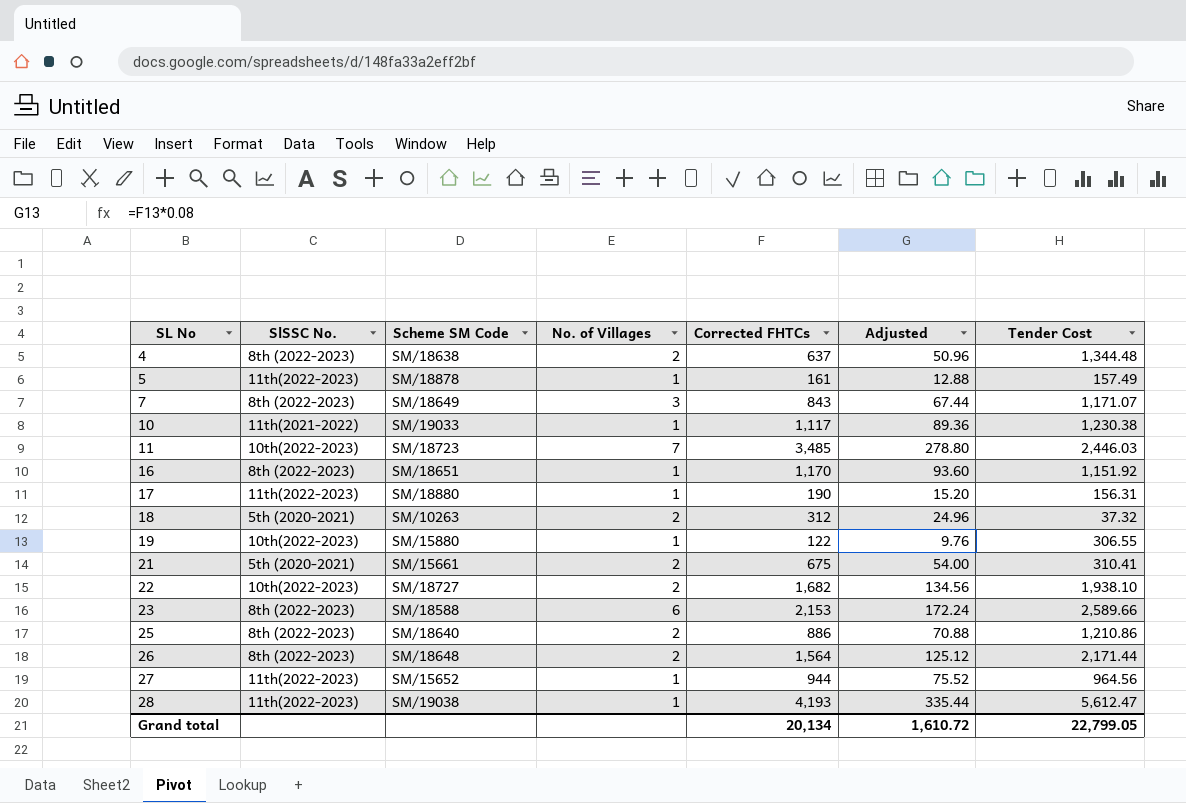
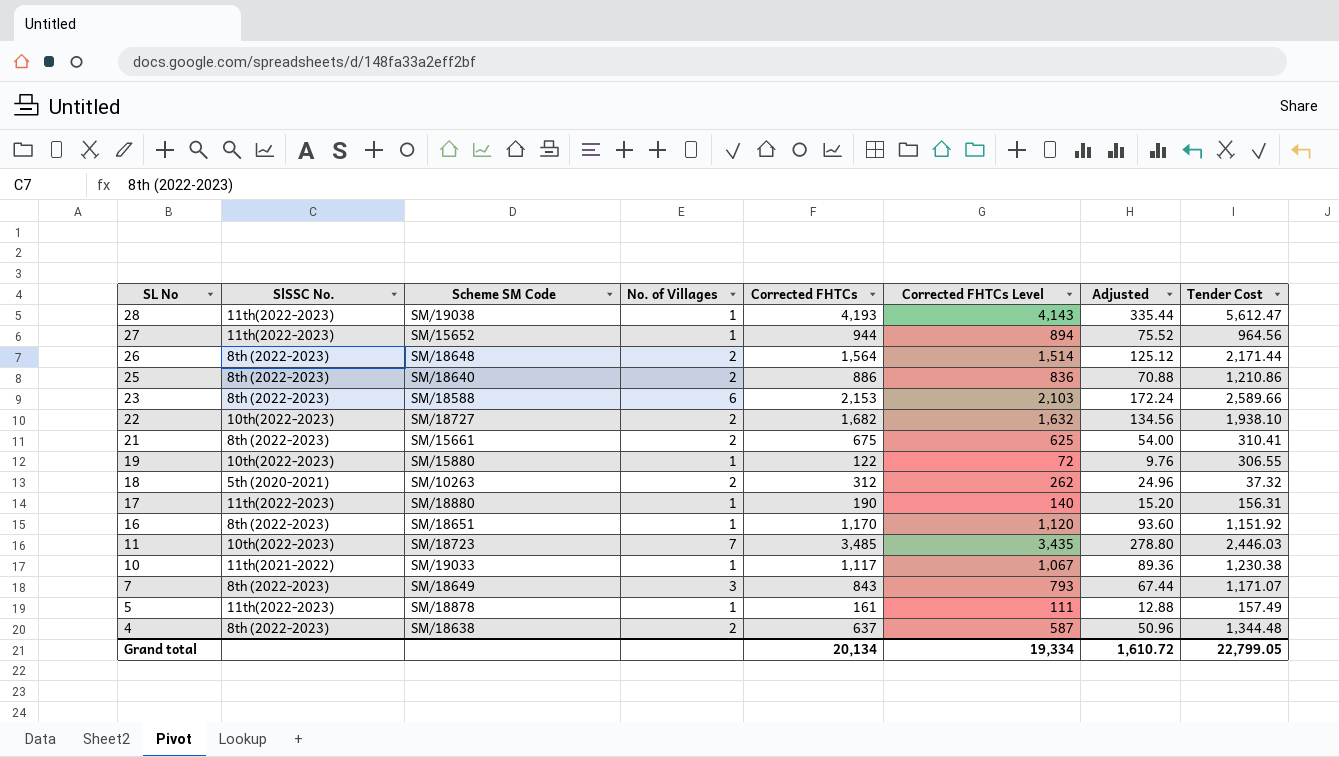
row order: SL No ascending -> SL No descending
column Corrected FHTCs Level | formula: none -> [Corrected FHTCs] - 50
21 | SlSSC No.: 5th (2020-2021) -> 8th (2022-2023)

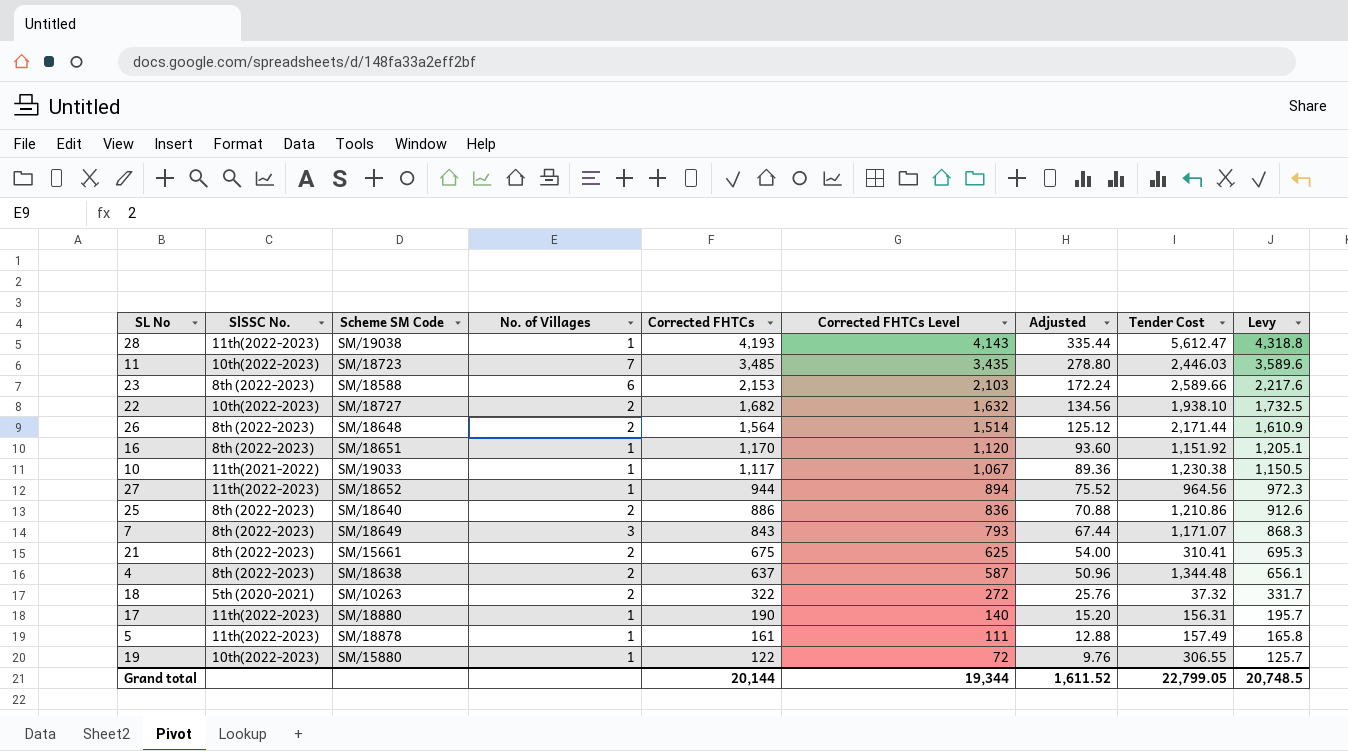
row order: SL No descending -> Corrected FHTCs descending
column Levy | formula: none -> [Corrected FHTCs] * 1.03
27 | Scheme SM Code: SM/15652 -> SM/18652
18 | Corrected FHTCs: 312 -> 322
18 | Corrected FHTCs Level: 262 -> 272
18 | Adjusted: 24.96 -> 25.76
Grand total | Corrected FHTCs: 20,134 -> 20,144
Grand total | Corrected FHTCs Level: 19,334 -> 19,344
Grand total | Adjusted: 1,610.72 -> 1,611.52

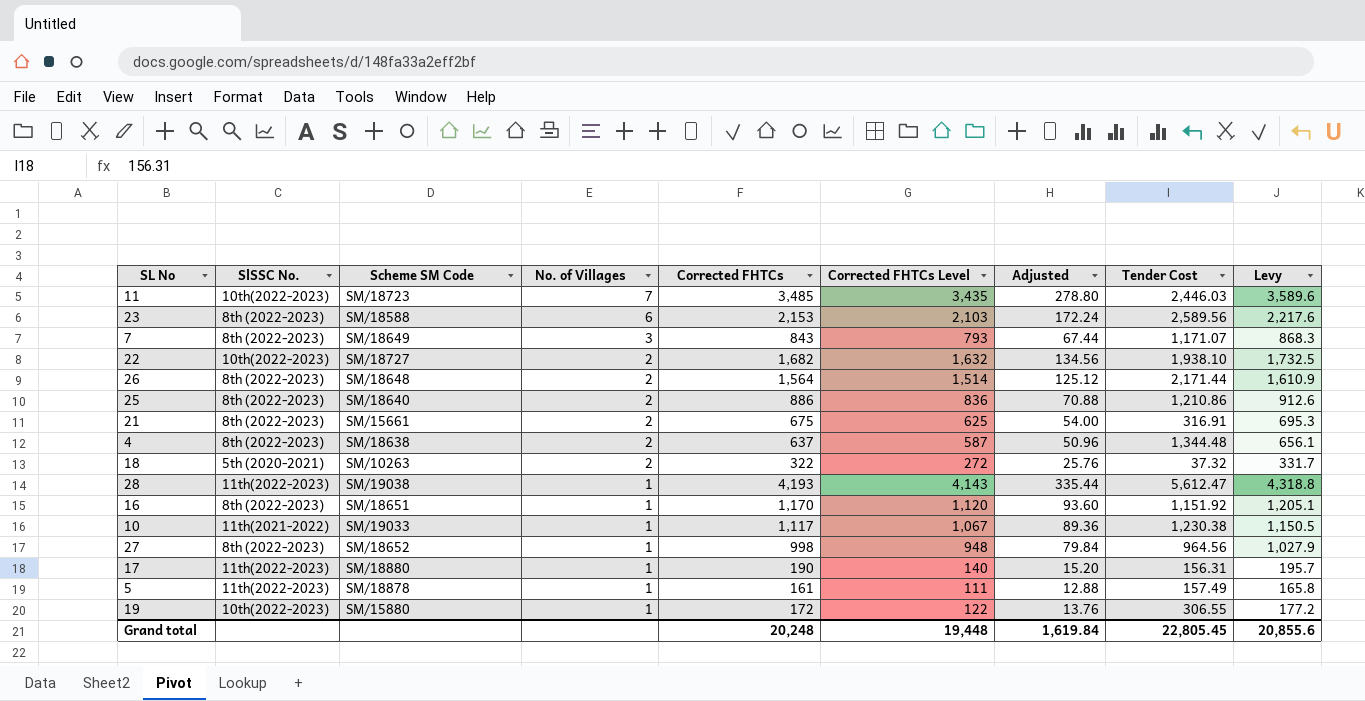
row order: Corrected FHTCs descending -> No. of Villages descending
23 | Tender Cost: 2,589.66 -> 2,589.56
21 | Tender Cost: 310.41 -> 316.91
27 | SlSSC No.: 11th(2022-2023) -> 8th (2022-2023)
27 | Corrected FHTCs: 944 -> 998
27 | Corrected FHTCs Level: 894 -> 948
27 | Adjusted: 75.52 -> 79.84
27 | Levy: 972.3 -> 1,027.9
19 | Corrected FHTCs: 122 -> 172
19 | Corrected FHTCs Level: 72 -> 122
19 | Adjusted: 9.76 -> 13.76
19 | Levy: 125.7 -> 177.2
Grand total | Corrected FHTCs: 20,144 -> 20,248
Grand total | Corrected FHTCs Level: 19,344 -> 19,448
Grand total | Adjusted: 1,611.52 -> 1,619.84
Grand total | Tender Cost: 22,799.05 -> 22,805.45
Grand total | Levy: 20,748.5 -> 20,855.6

